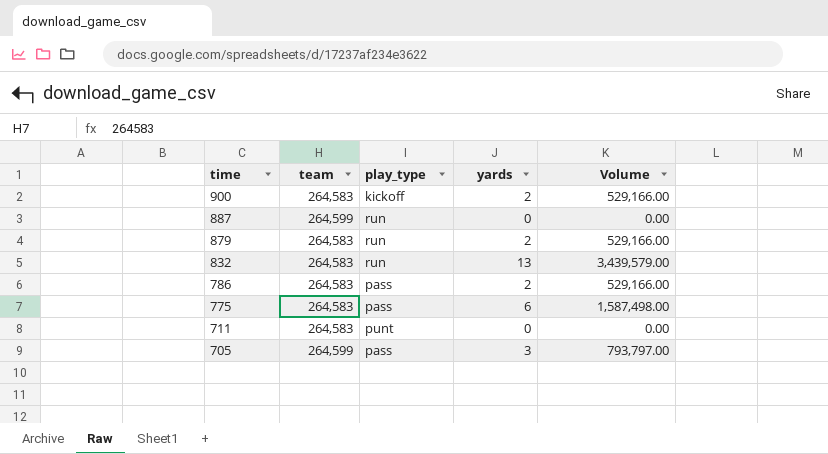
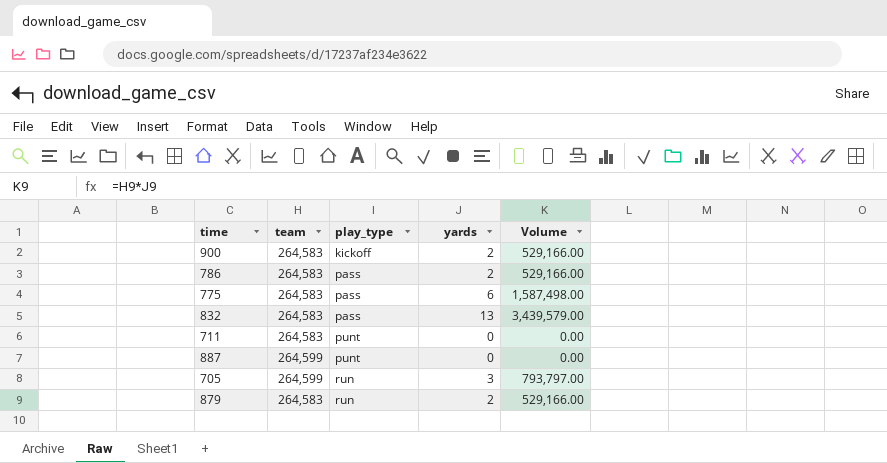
row order: time descending -> play_type ascending
832 | play_type: run -> pass
887 | play_type: run -> punt
705 | play_type: pass -> run

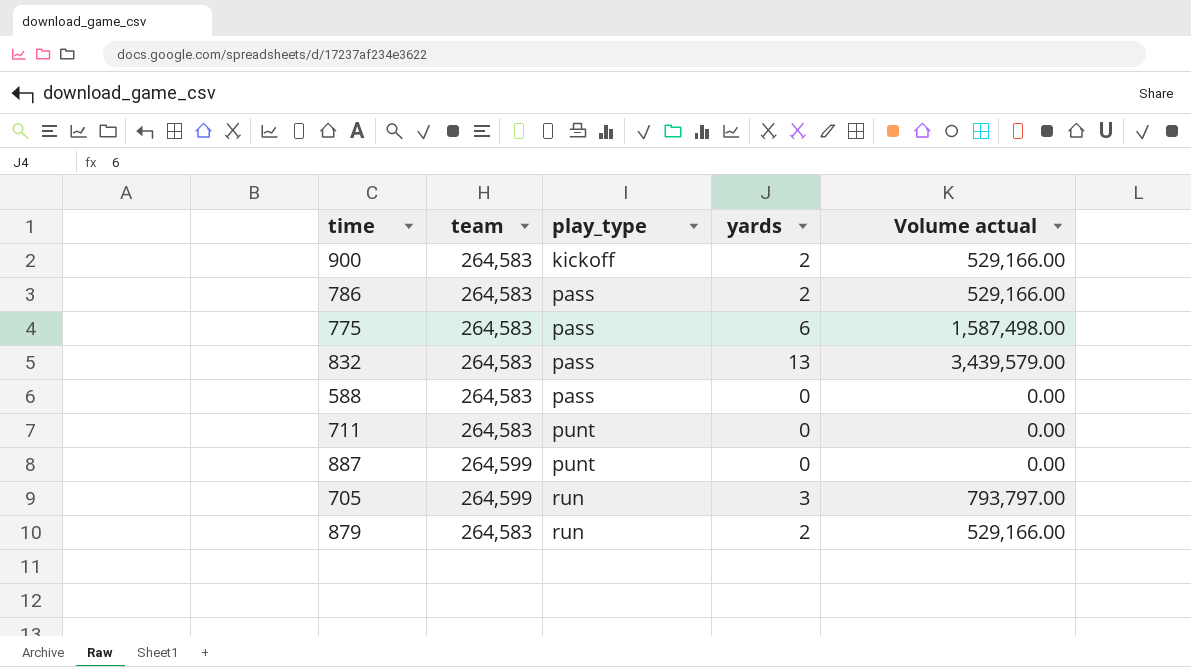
column name: Volume -> Volume actual
row 588: none -> 264,583 | pass | 0 | 0.00

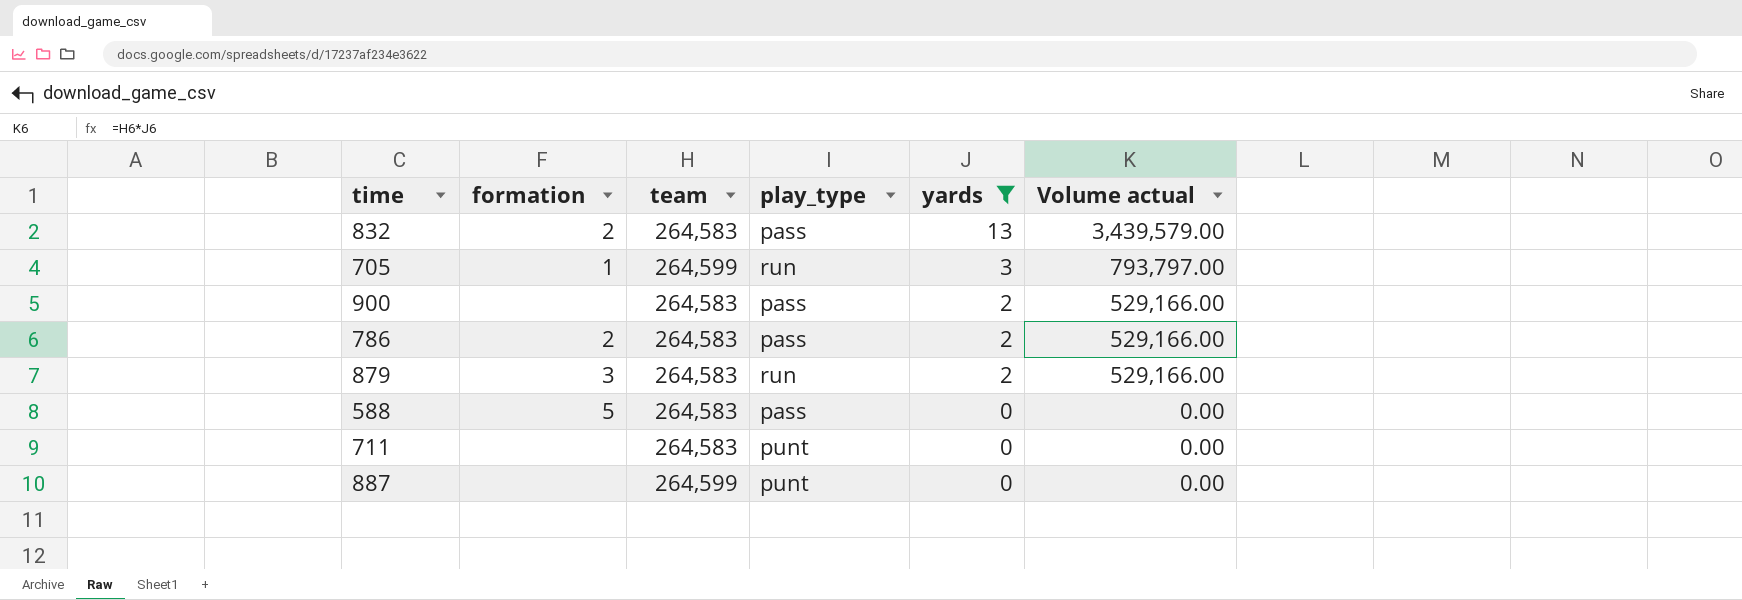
filter: none -> yards != 6
row order: play_type ascending -> yards descending
column formation | position: none -> 2
900 | play_type: kickoff -> pass

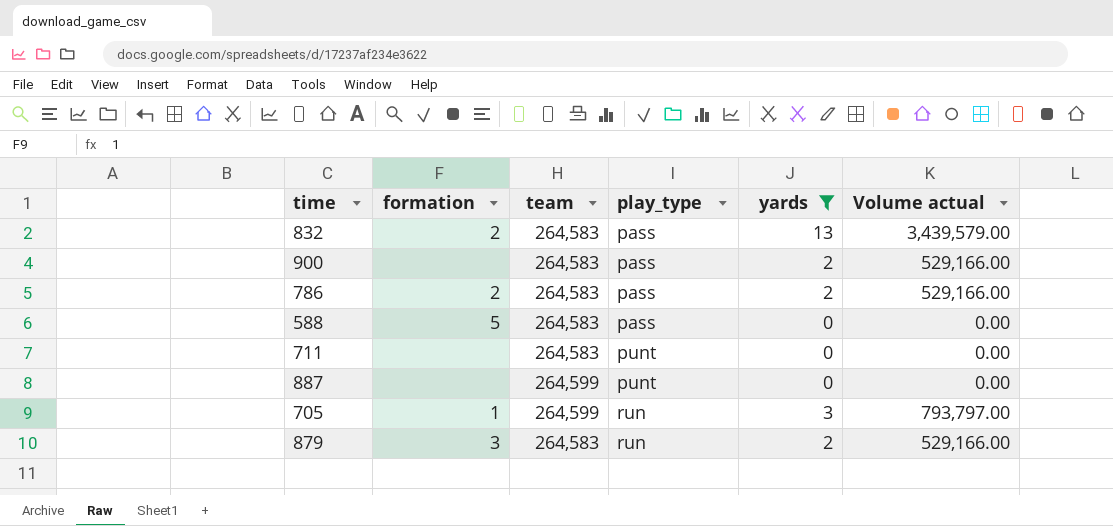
row order: yards descending -> play_type ascending

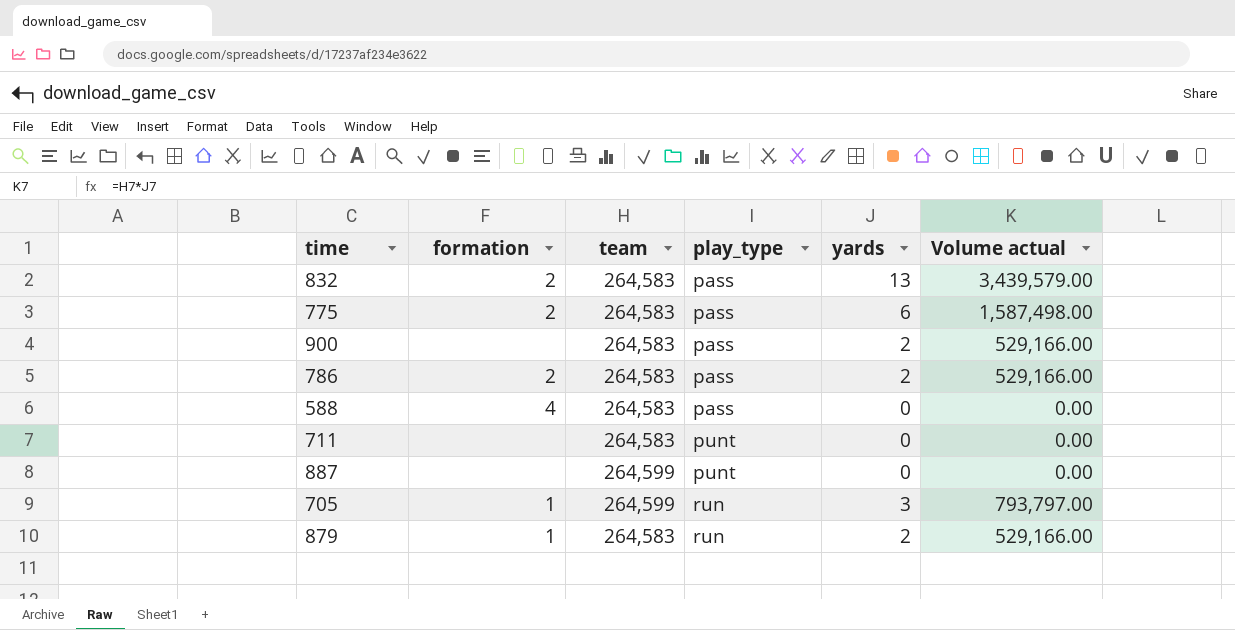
filter: yards != 6 -> none
588 | formation: 5 -> 4
879 | formation: 3 -> 1

